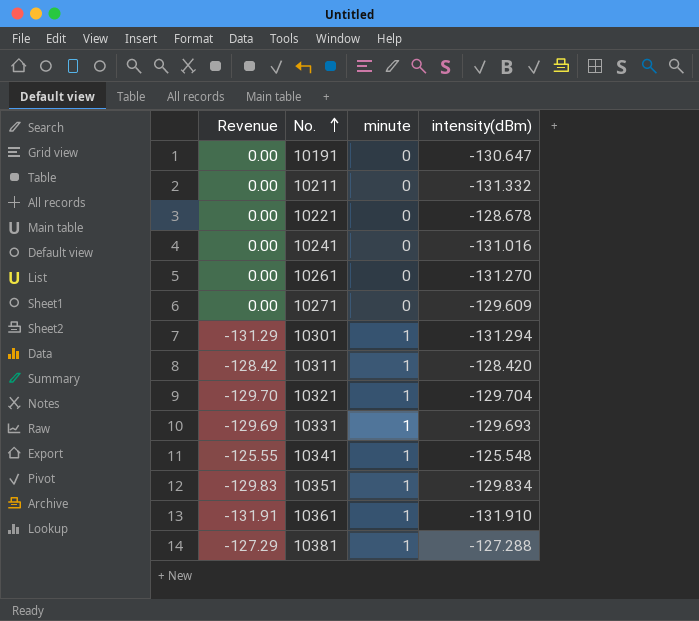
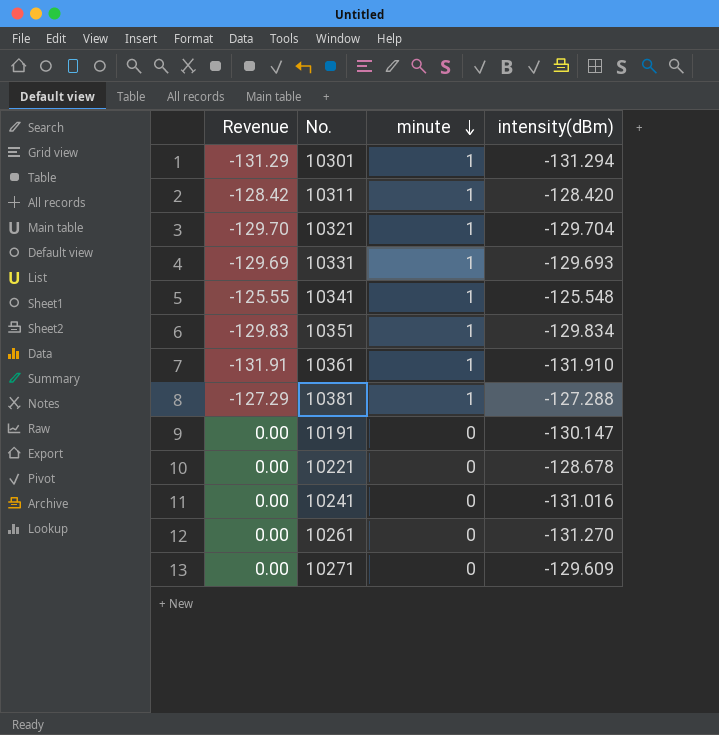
row order: No. ascending -> minute descending
row 10211: 0.00 | 0 | -131.332 -> none
10191 | intensity(dBm): -130.647 -> -130.147

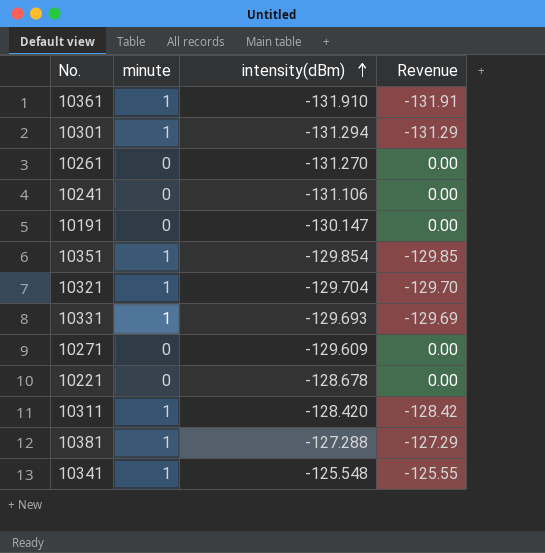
row order: minute descending -> intensity(dBm) ascending
column Revenue | position: 1 -> 4
10241 | intensity(dBm): -131.016 -> -131.106
10351 | intensity(dBm): -129.834 -> -129.854
10351 | Revenue: -129.83 -> -129.85

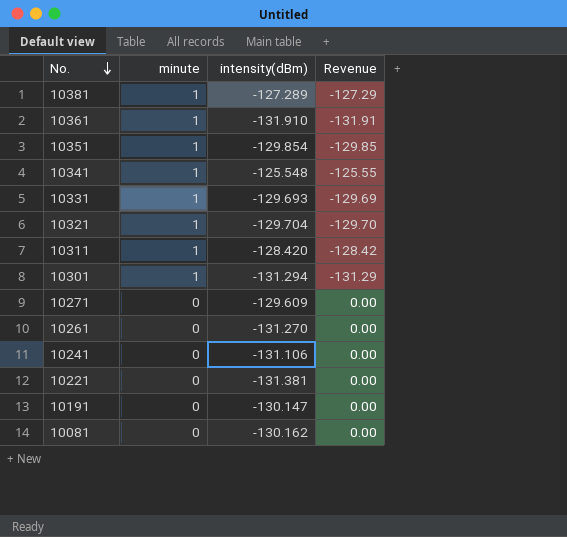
row order: intensity(dBm) ascending -> No. descending
10381 | intensity(dBm): -127.288 -> -127.289
10221 | intensity(dBm): -128.678 -> -131.381
row 10081: none -> 0 | -130.162 | 0.00

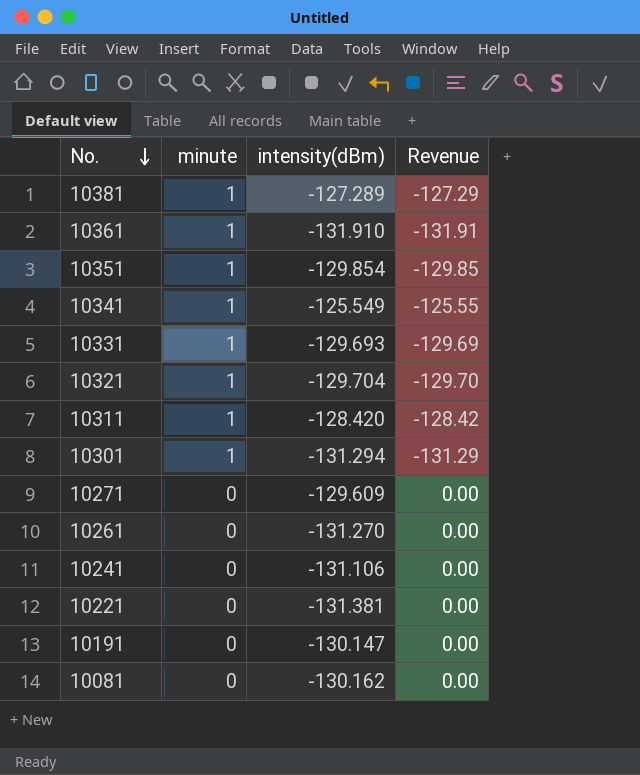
10341 | intensity(dBm): -125.548 -> -125.549

